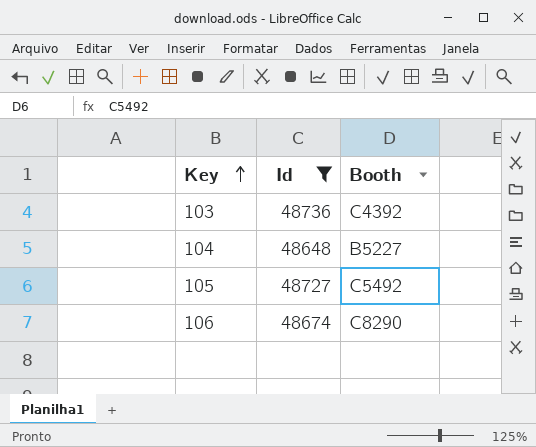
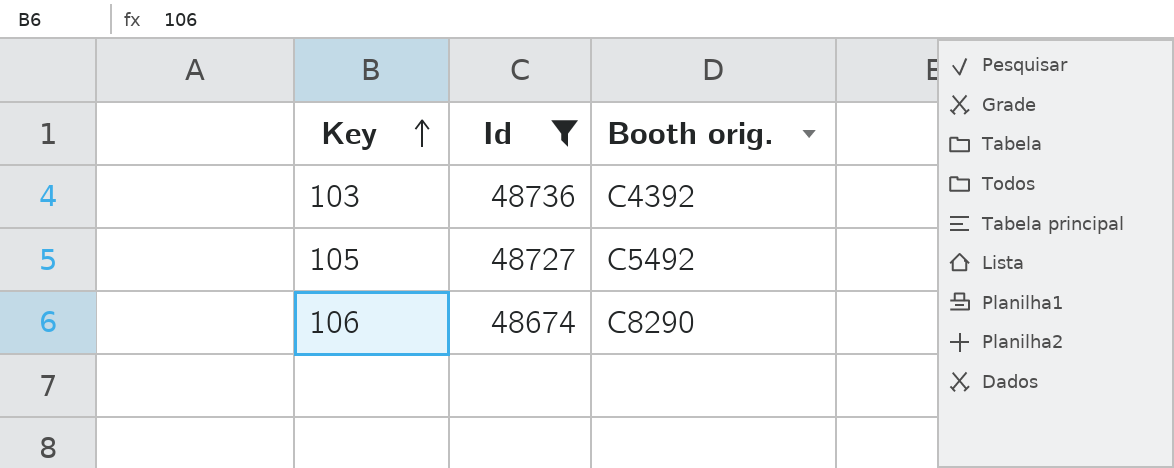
column name: Booth -> Booth orig.
row 104: 48648 | B5227 -> none

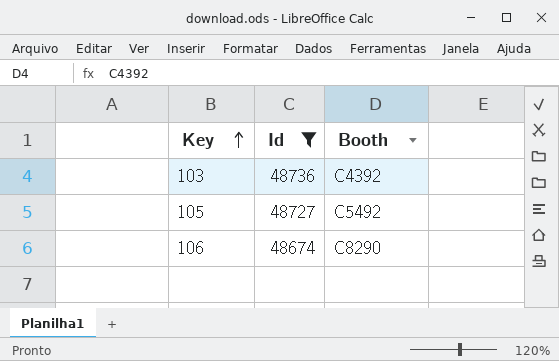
column name: Booth orig. -> Booth

